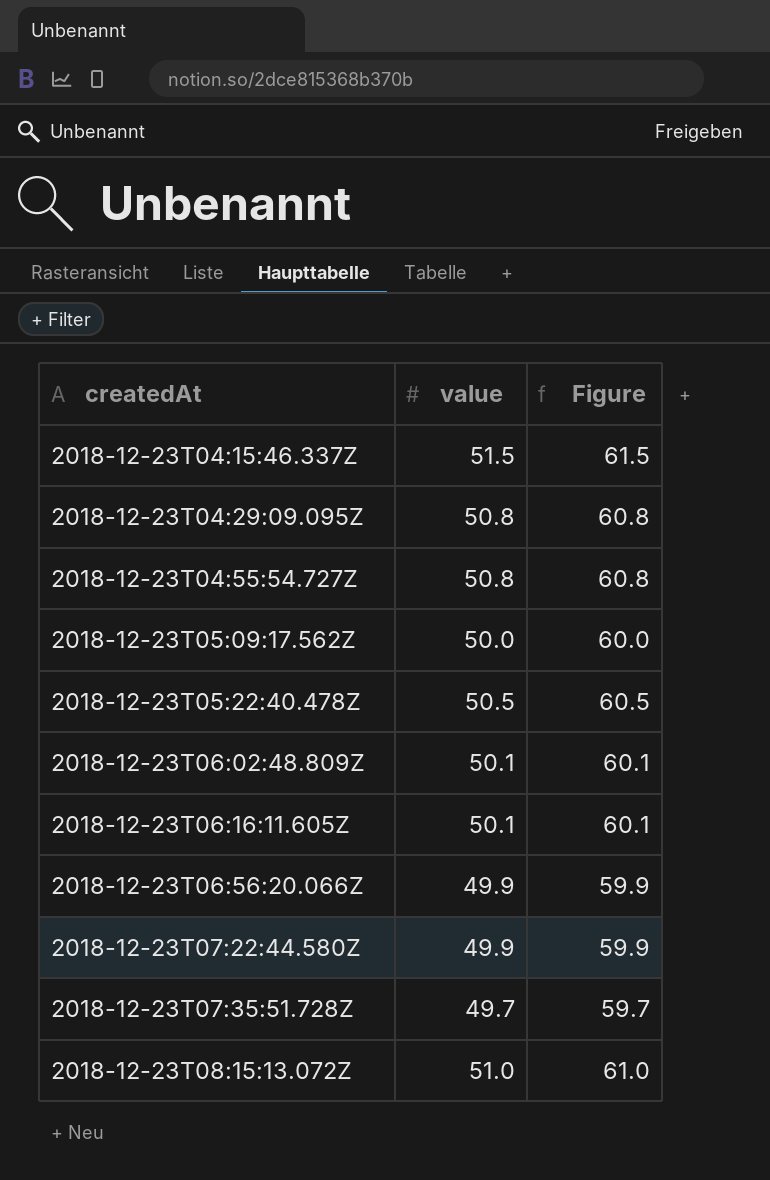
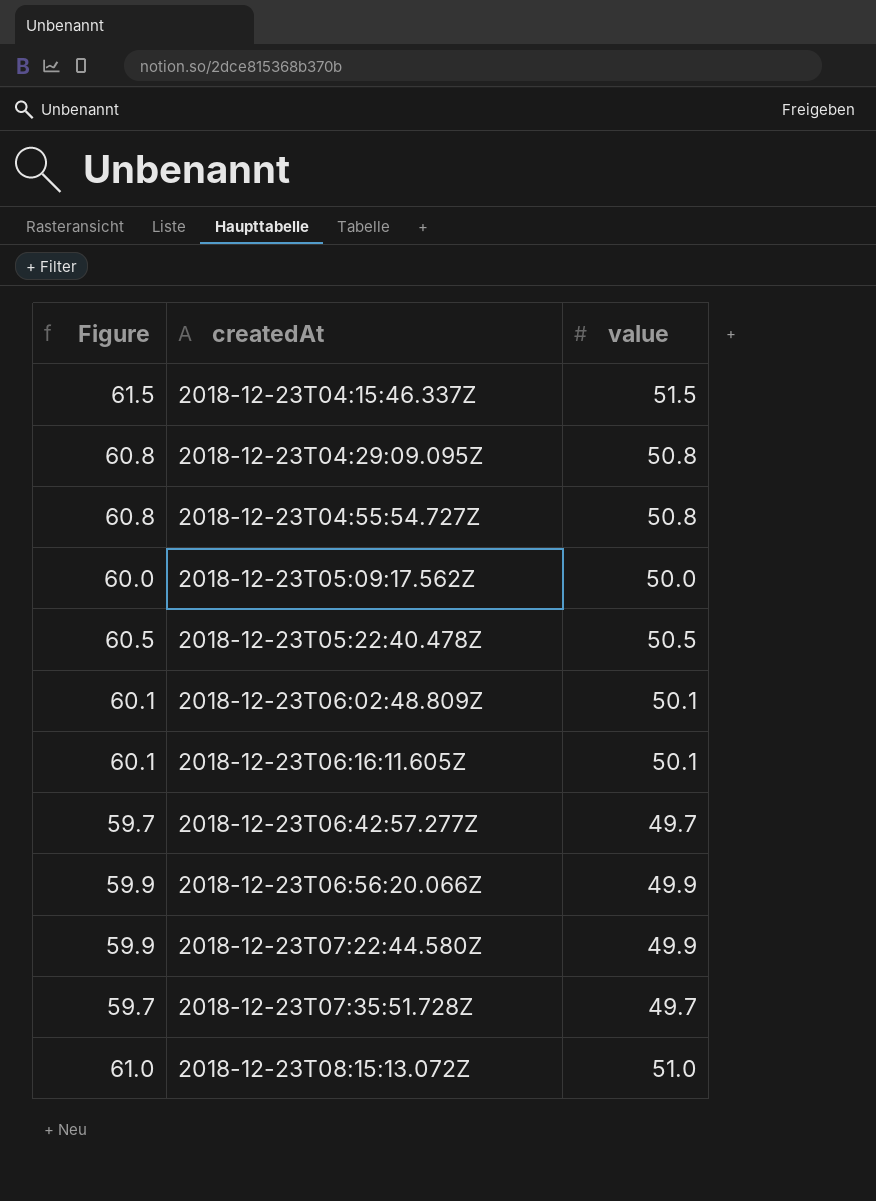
column Figure | position: 3 -> 1
row 2018-12-23T06:42:57.277Z: none -> 59.7 | 49.7

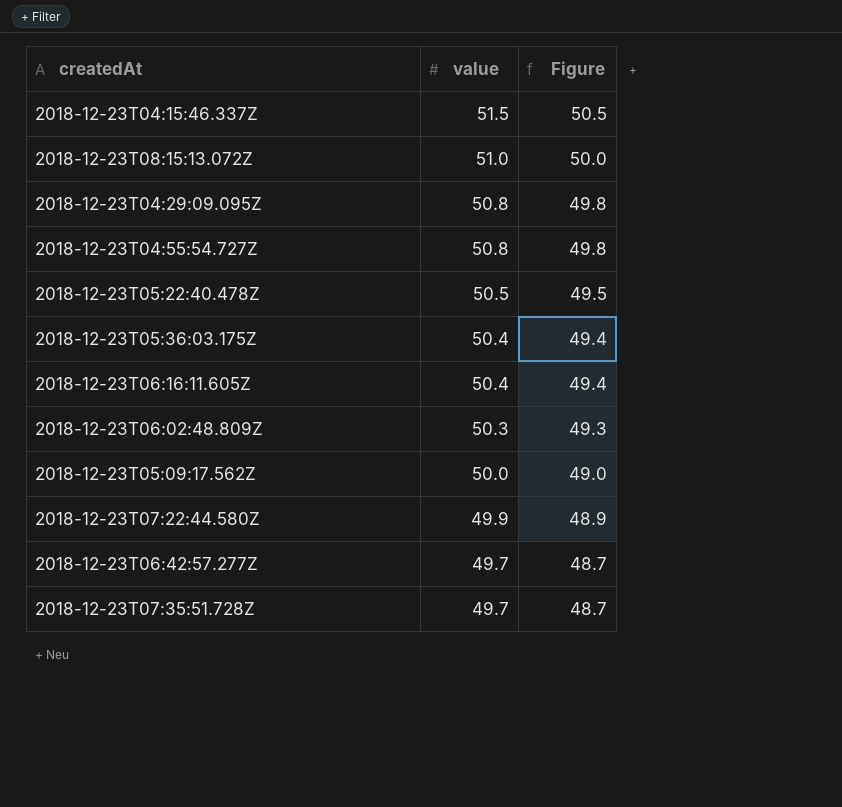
row order: createdAt ascending -> value descending
column Figure | formula: [value] + 10 -> [value] - 1
column Figure | position: 1 -> 3
row 2018-12-23T06:56:20.066Z: 59.9 | 49.9 -> none
row 2018-12-23T05:36:03.175Z: none -> 50.4 | 49.4
2018-12-23T06:16:11.605Z | value: 50.1 -> 50.4
2018-12-23T06:02:48.809Z | value: 50.1 -> 50.3

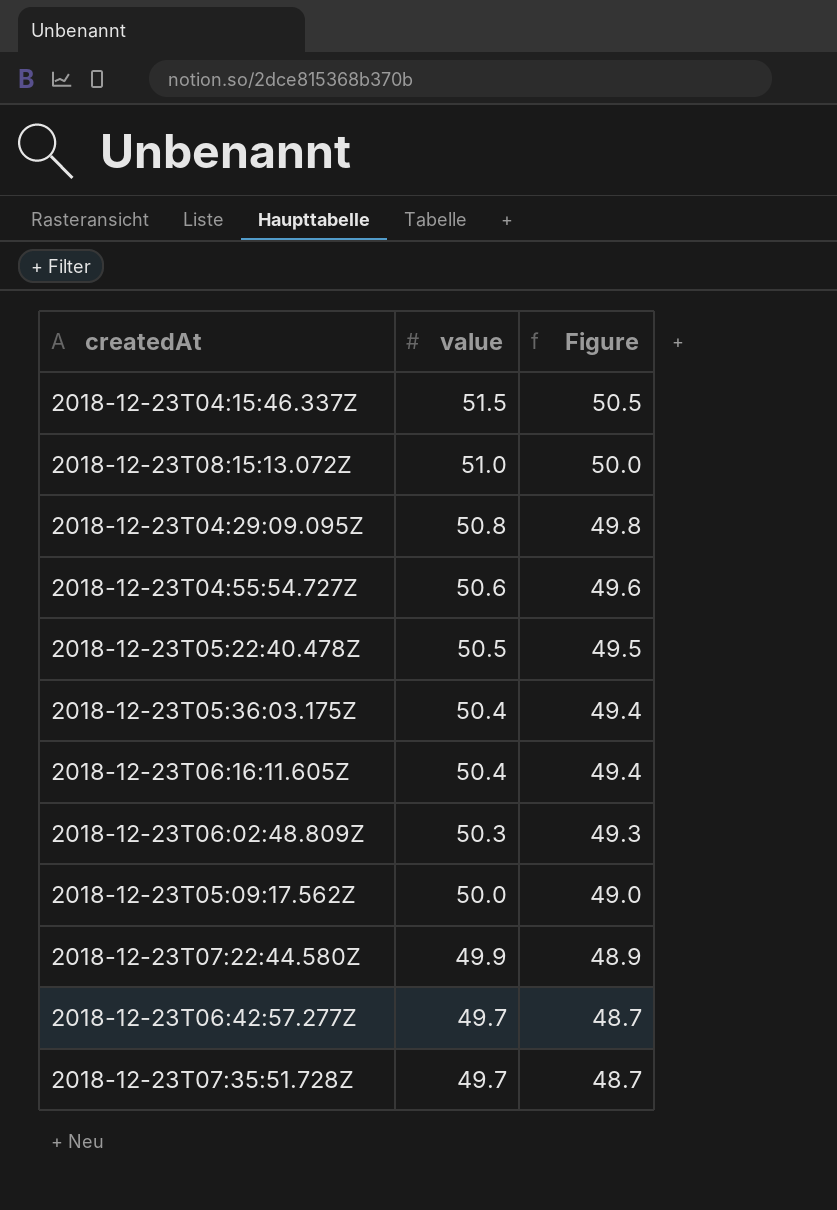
2018-12-23T04:55:54.727Z | value: 50.8 -> 50.6
2018-12-23T04:55:54.727Z | Figure: 49.8 -> 49.6

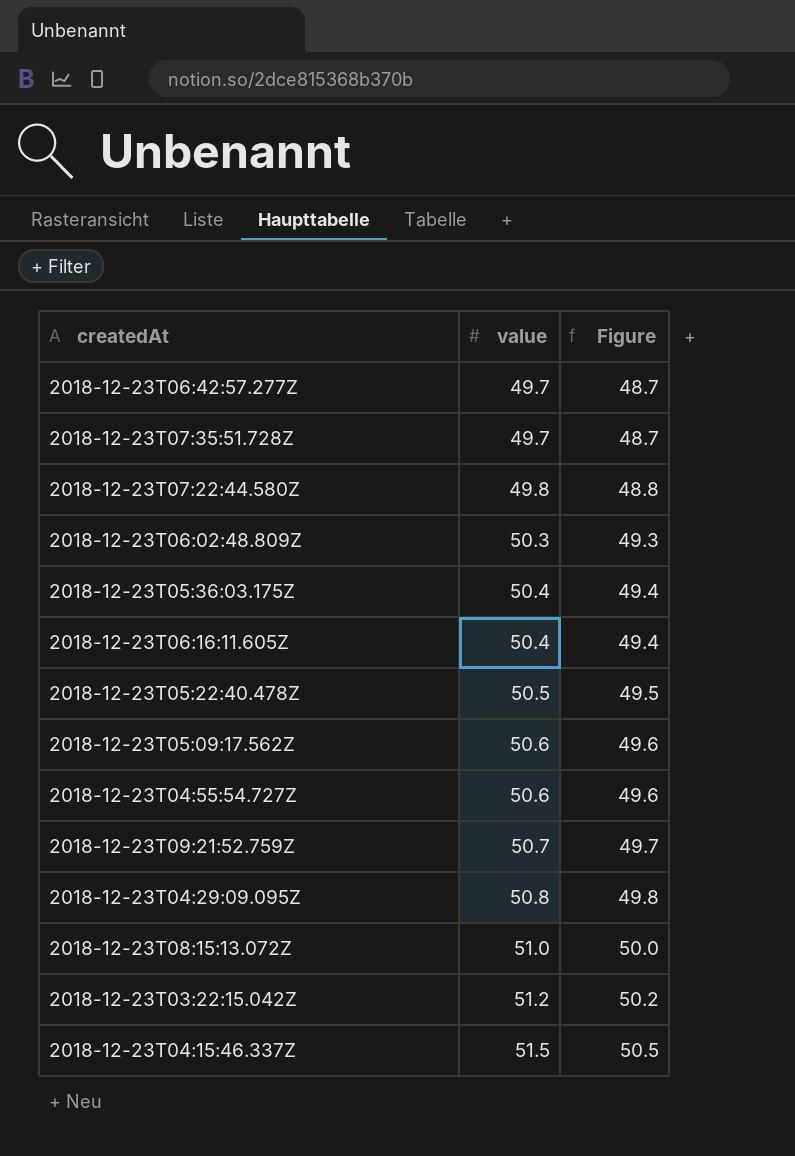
row order: value descending -> value ascending
2018-12-23T07:22:44.580Z | value: 49.9 -> 49.8
2018-12-23T07:22:44.580Z | Figure: 48.9 -> 48.8
2018-12-23T05:09:17.562Z | value: 50.0 -> 50.6
2018-12-23T05:09:17.562Z | Figure: 49.0 -> 49.6
row 2018-12-23T09:21:52.759Z: none -> 50.7 | 49.7
row 2018-12-23T03:22:15.042Z: none -> 51.2 | 50.2

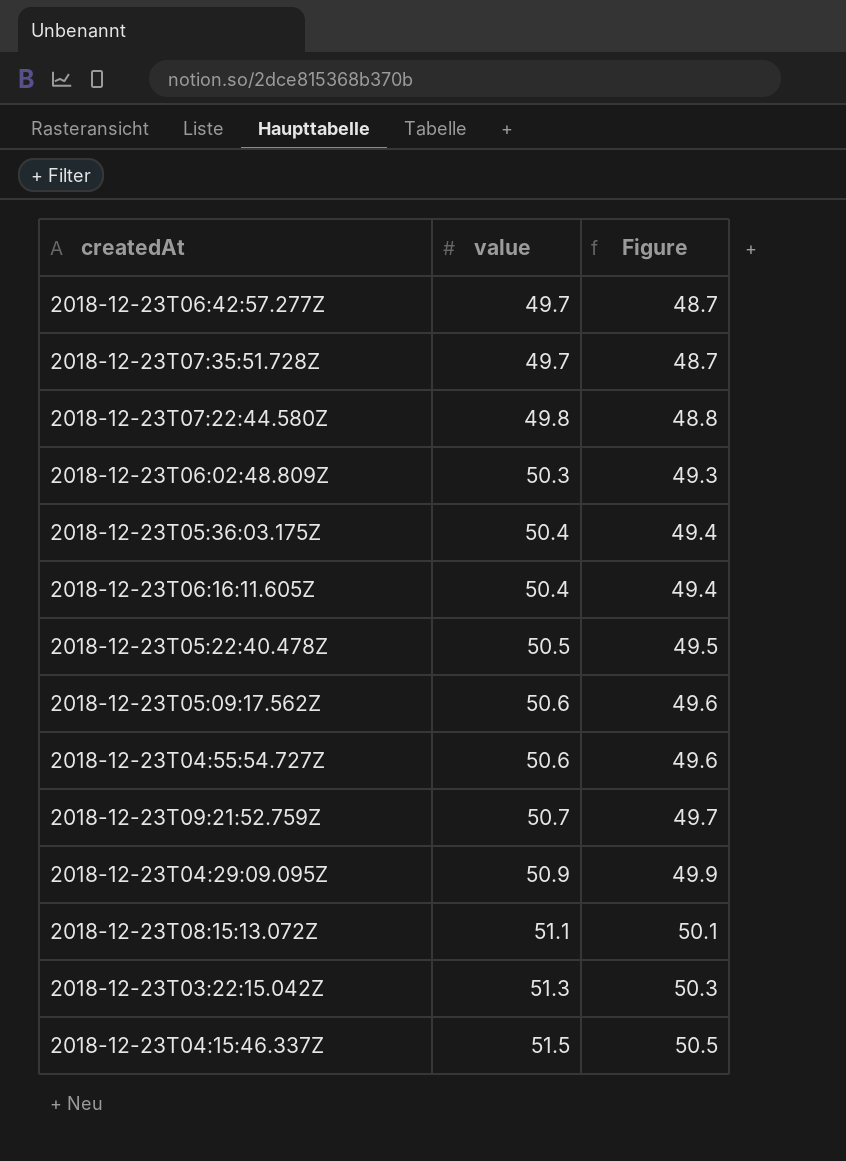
2018-12-23T04:29:09.095Z | value: 50.8 -> 50.9
2018-12-23T04:29:09.095Z | Figure: 49.8 -> 49.9
2018-12-23T08:15:13.072Z | value: 51.0 -> 51.1
2018-12-23T08:15:13.072Z | Figure: 50.0 -> 50.1
2018-12-23T03:22:15.042Z | value: 51.2 -> 51.3
2018-12-23T03:22:15.042Z | Figure: 50.2 -> 50.3

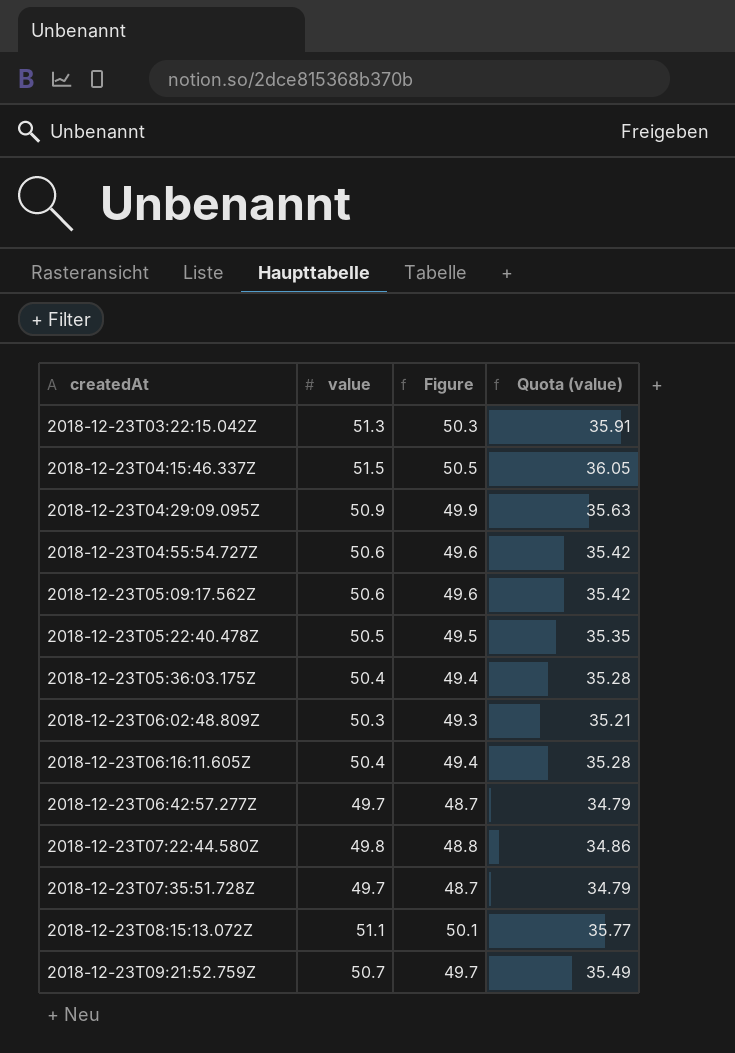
row order: value ascending -> createdAt ascending
column Quota (value) | formula: none -> [value] * 0.7

